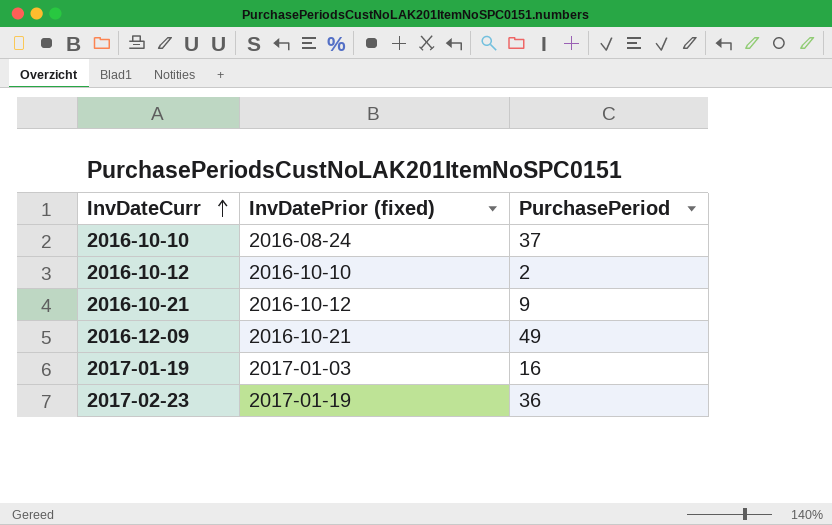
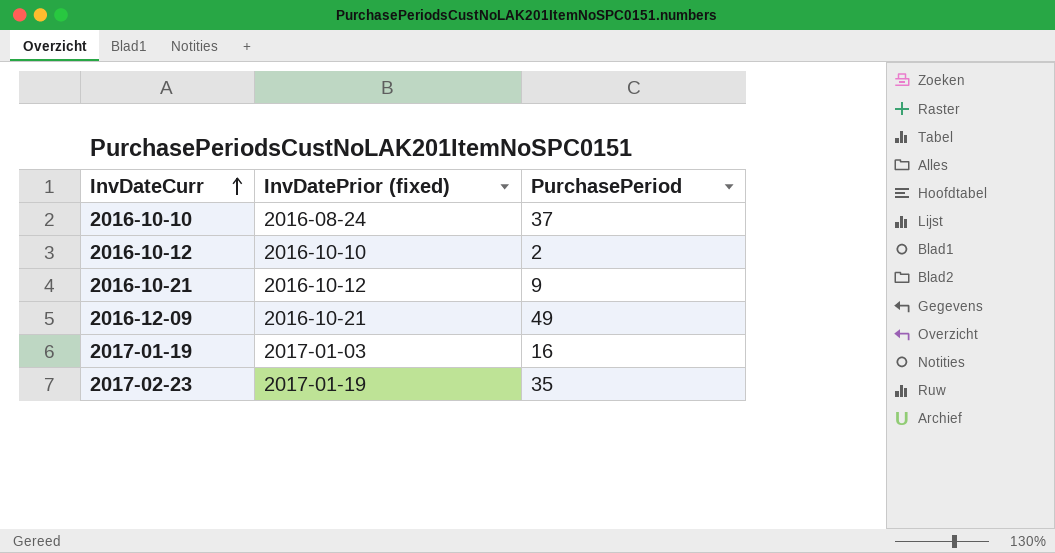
2017-02-23 | PurchasePeriod: 36 -> 35

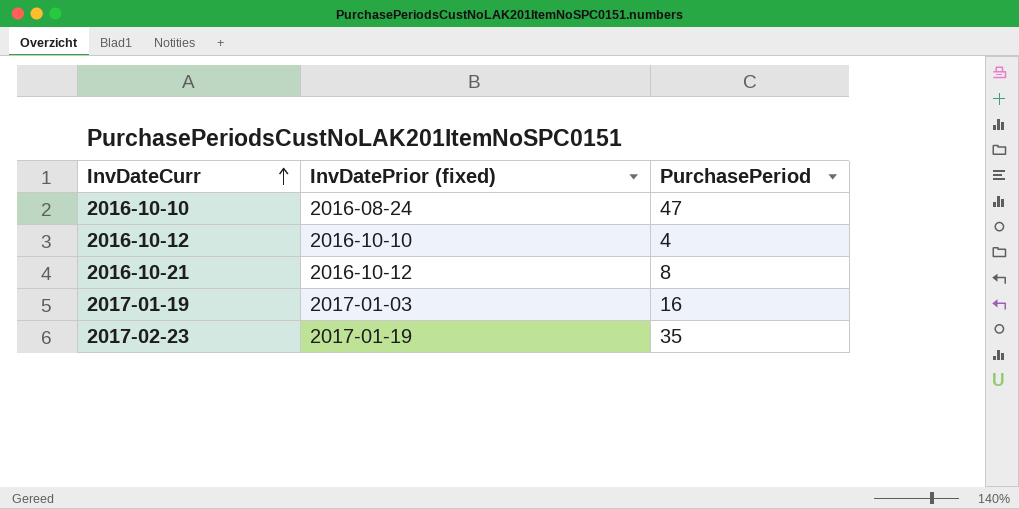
row 2016-12-09: 2016-10-21 | 49 -> none
2016-10-10 | PurchasePeriod: 37 -> 47
2016-10-12 | PurchasePeriod: 2 -> 4
2016-10-21 | PurchasePeriod: 9 -> 8

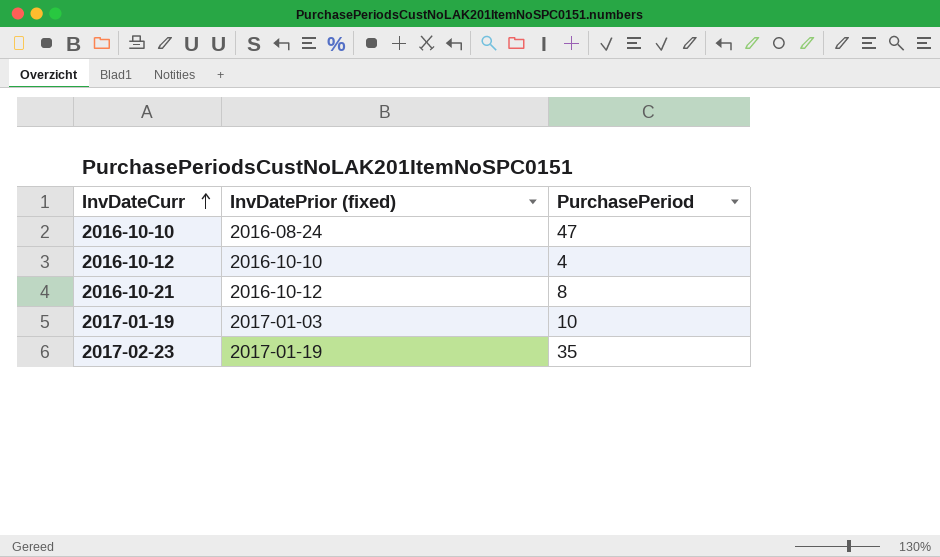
2017-01-19 | PurchasePeriod: 16 -> 10

